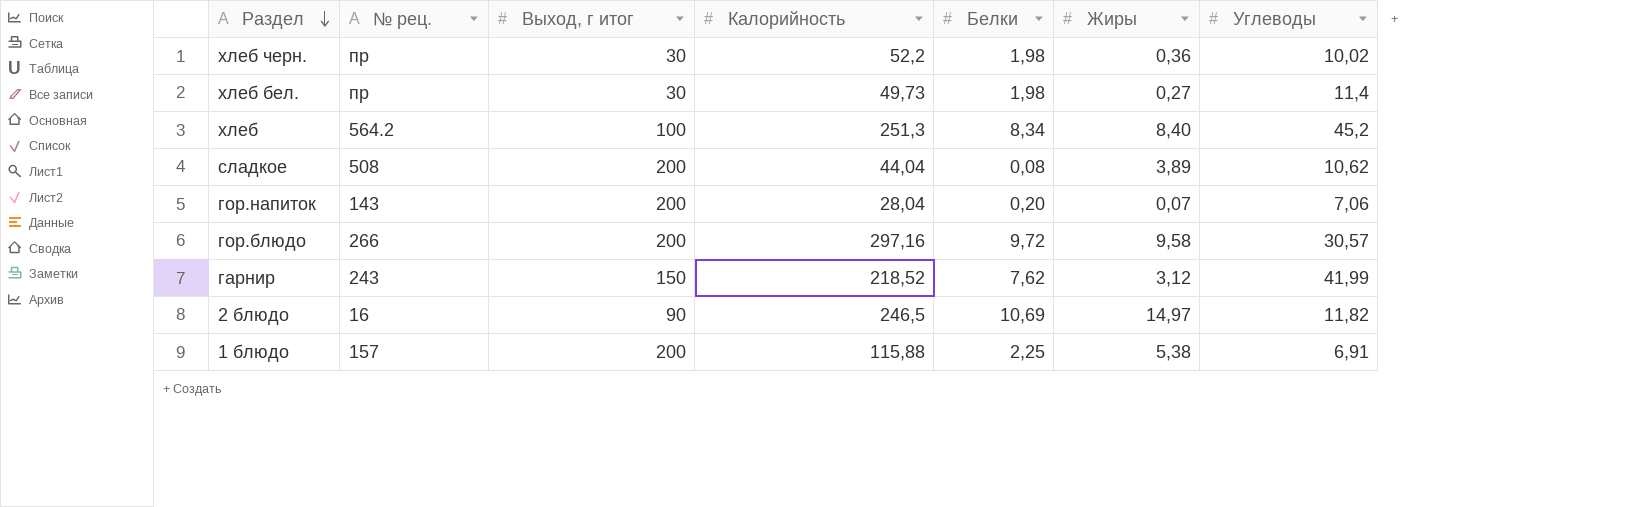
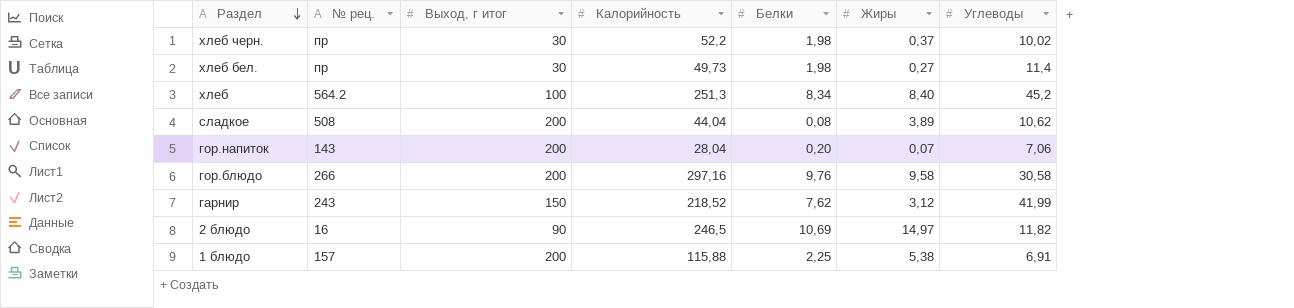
хлеб черн. | Жиры: 0,36 -> 0,37
гор.блюдо | Белки: 9,72 -> 9,76
гор.блюдо | Углеводы: 30,57 -> 30,58

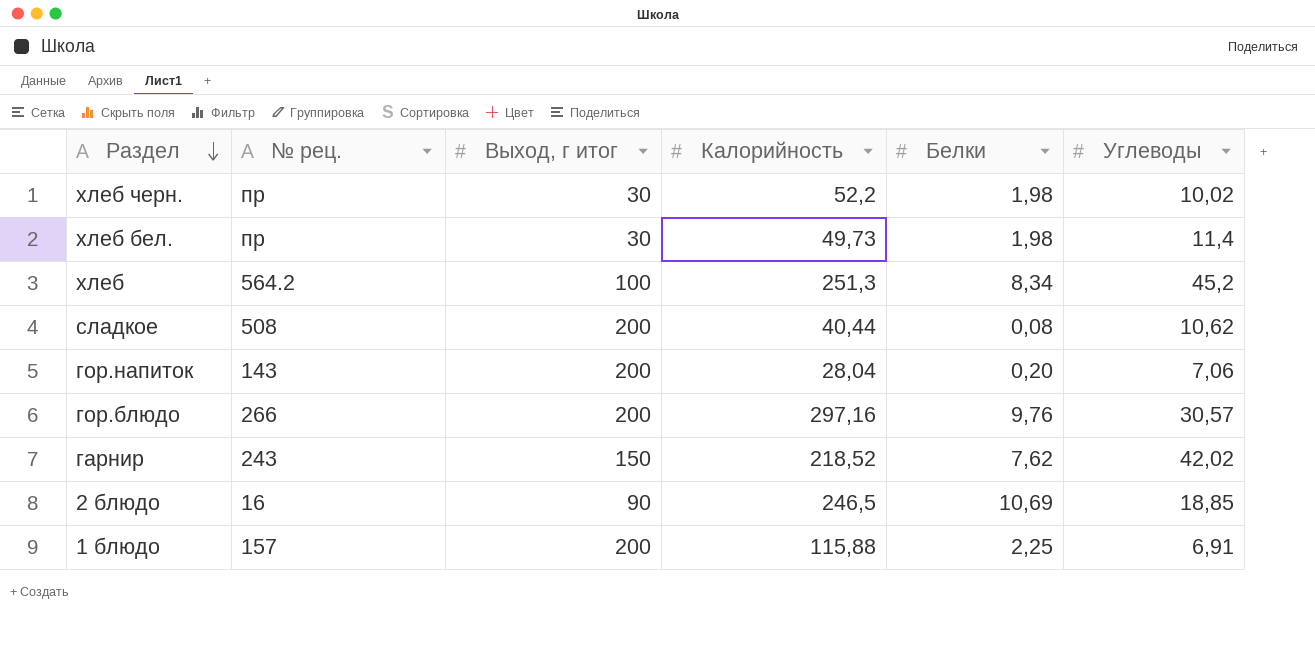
column Жиры | position: 6 -> none
сладкое | Калорийность: 44,04 -> 40,44
гор.блюдо | Углеводы: 30,58 -> 30,57
гарнир | Углеводы: 41,99 -> 42,02
2 блюдо | Углеводы: 11,82 -> 18,85

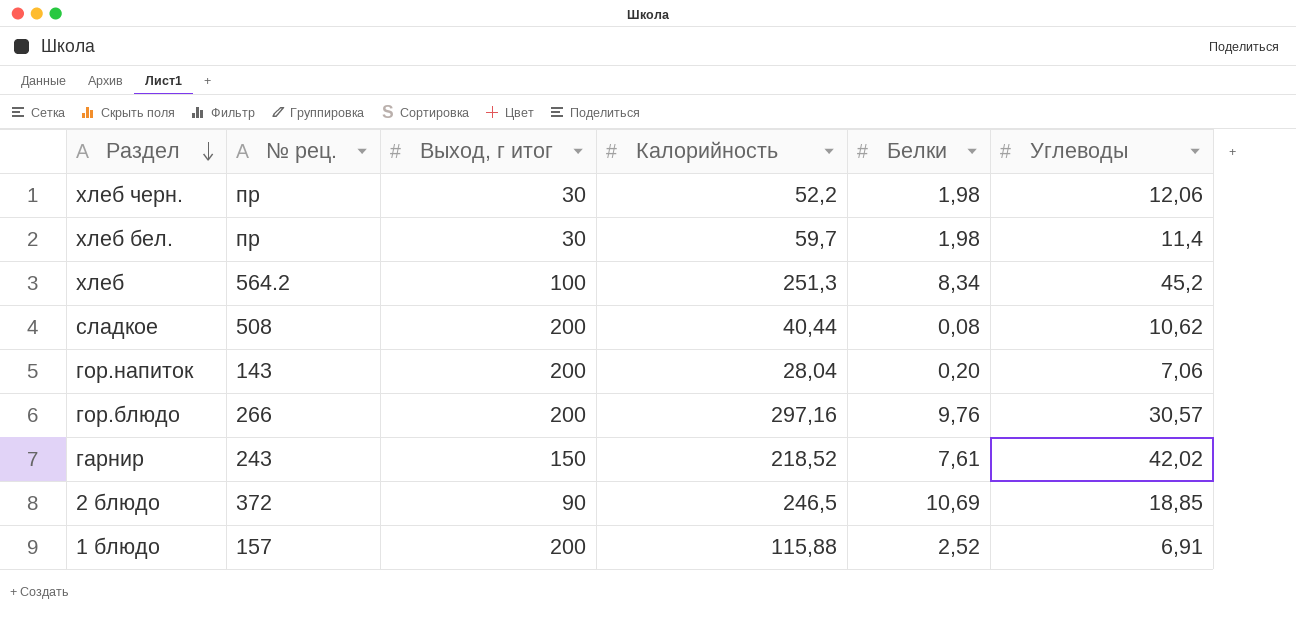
хлеб черн. | Углеводы: 10,02 -> 12,06
хлеб бел. | Калорийность: 49,73 -> 59,7
гарнир | Белки: 7,62 -> 7,61
2 блюдо | № рец.: 16 -> 372
1 блюдо | Белки: 2,25 -> 2,52

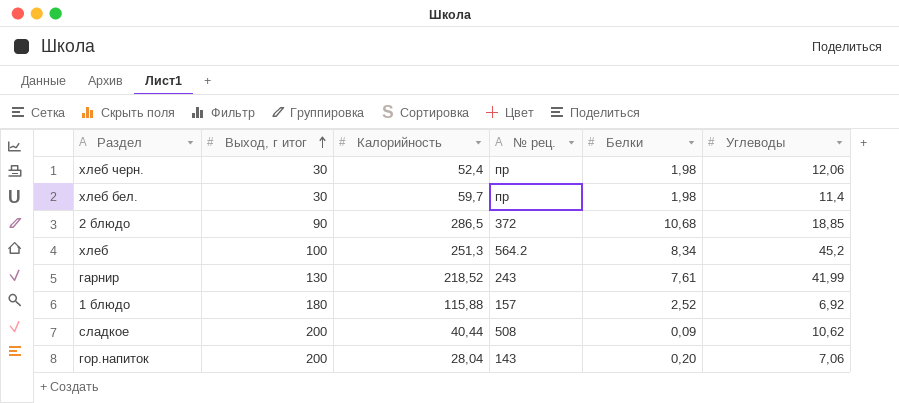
row order: Раздел descending -> Выход, г итог ascending
column № рец. | position: 2 -> 4
row гор.блюдо: 266 | 200 | 297,16 | 9,76 | 30,57 -> none
хлеб черн. | Калорийность: 52,2 -> 52,4
2 блюдо | Калорийность: 246,5 -> 286,5
2 блюдо | Белки: 10,69 -> 10,68
гарнир | Выход, г итог: 150 -> 130
гарнир | Углеводы: 42,02 -> 41,99
1 блюдо | Выход, г итог: 200 -> 180
1 блюдо | Углеводы: 6,91 -> 6,92
сладкое | Белки: 0,08 -> 0,09

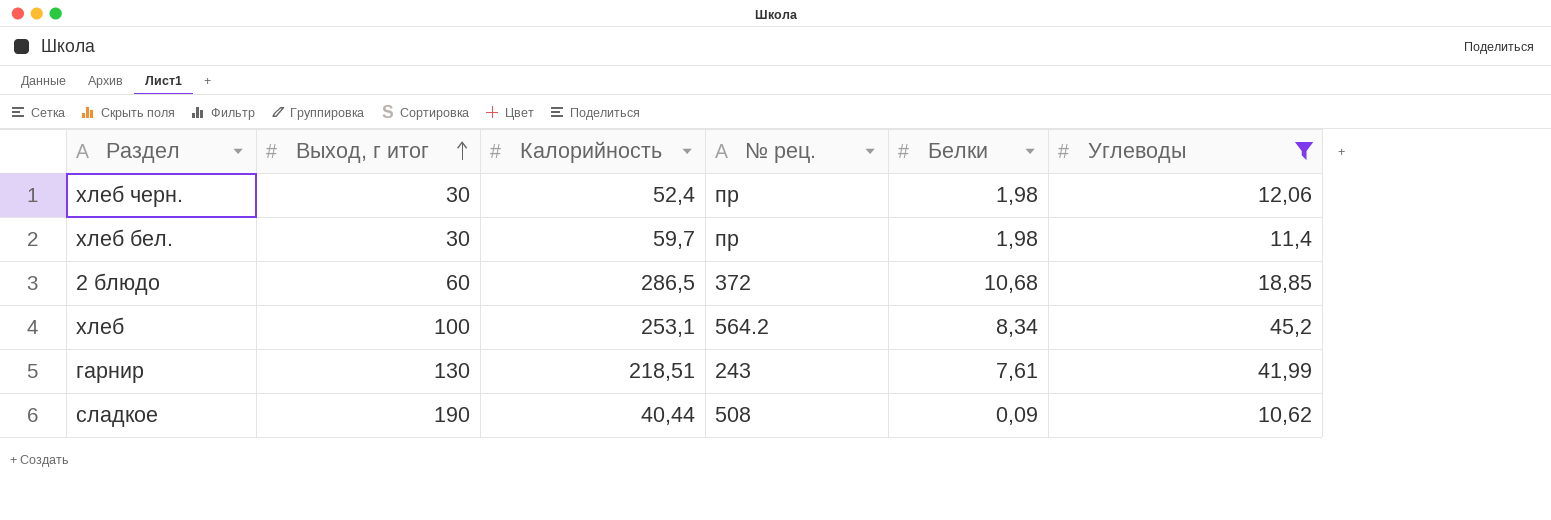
filter: none -> Углеводы >= 10,62
2 блюдо | Выход, г итог: 90 -> 60
хлеб | Калорийность: 251,3 -> 253,1
гарнир | Калорийность: 218,52 -> 218,51
сладкое | Выход, г итог: 200 -> 190

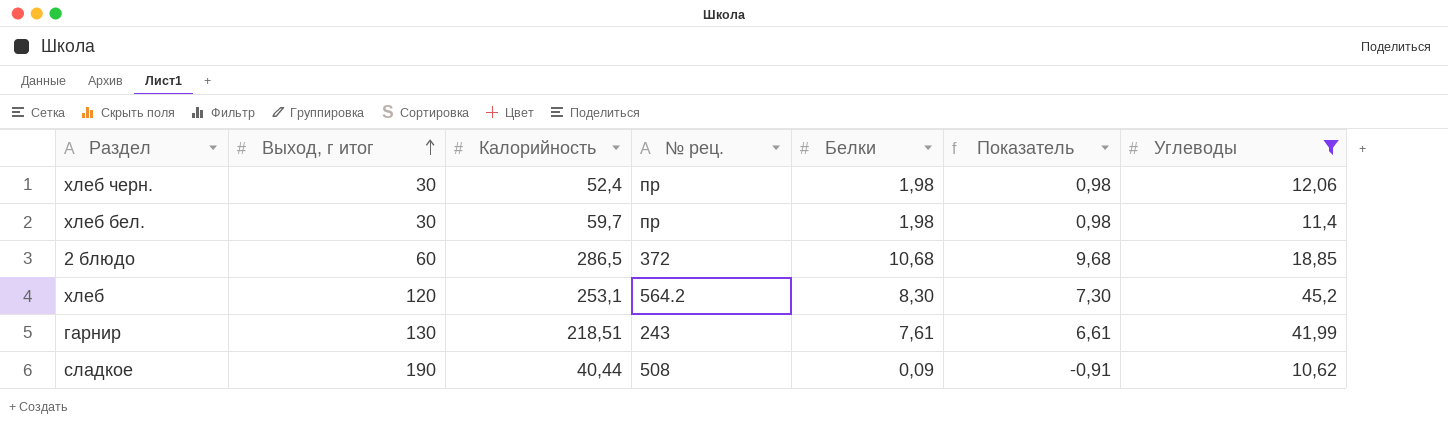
column Показатель | formula: none -> [Белки] - 1
хлеб | Выход, г итог: 100 -> 120
хлеб | Белки: 8,34 -> 8,30

